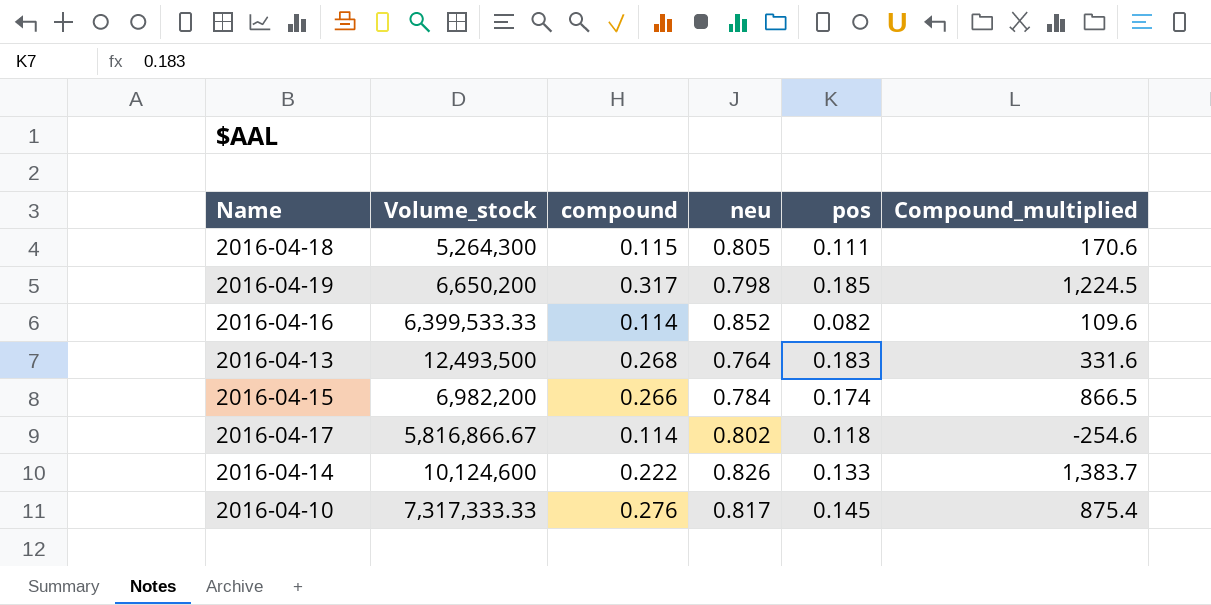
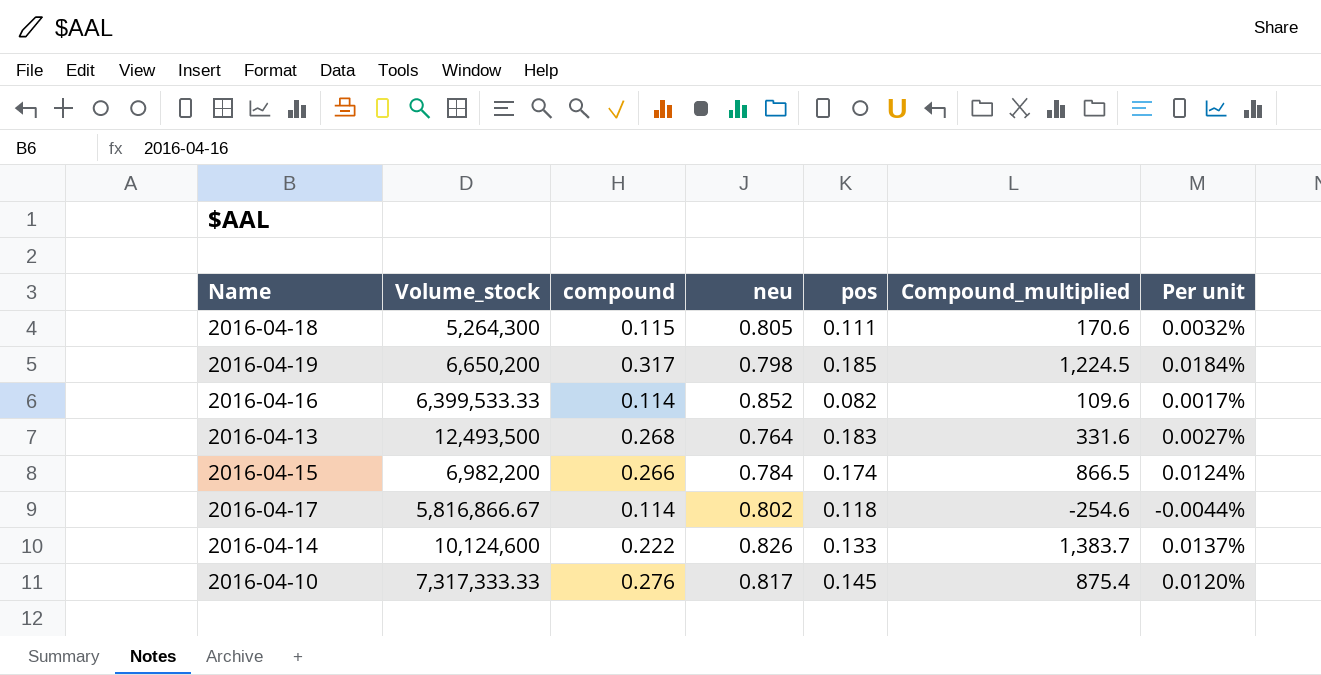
column Per unit | formula: none -> [Compound_multiplied] / [Volume_stock]

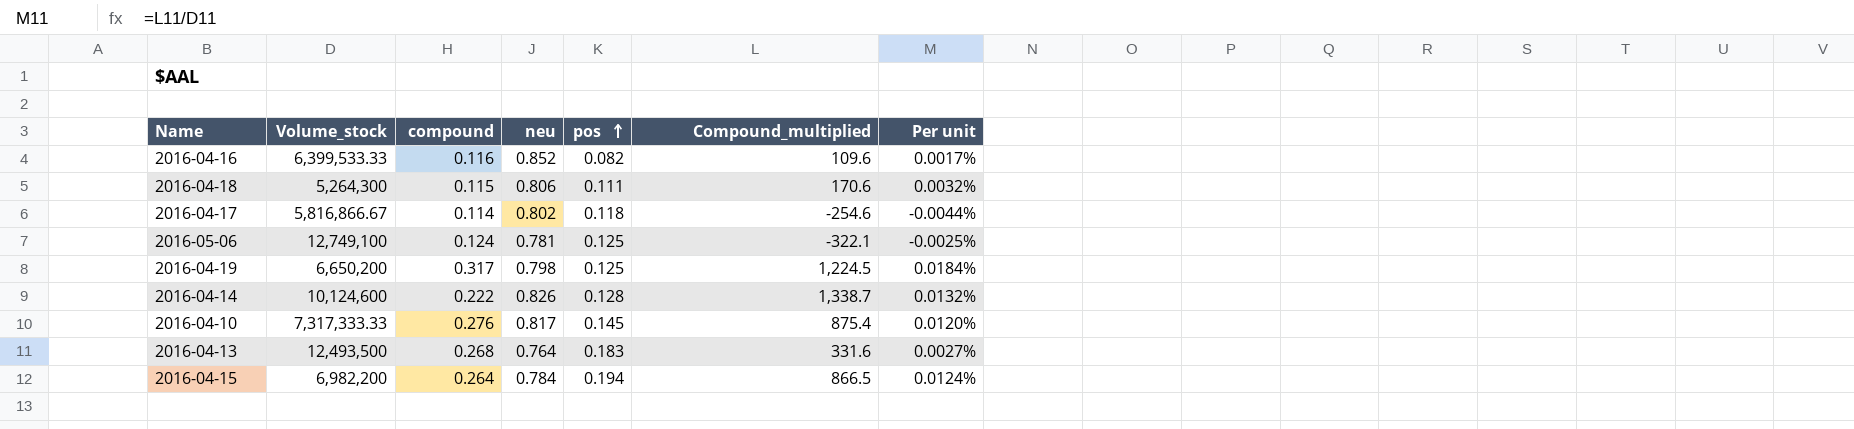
row order: none -> pos ascending
2016-04-16 | compound: 0.114 -> 0.116
2016-04-18 | neu: 0.805 -> 0.806
row 2016-05-06: none -> 12,749,100 | 0.124 | 0.781 | 0.125 | -322.1 | -0.0025%
2016-04-19 | pos: 0.185 -> 0.125
2016-04-14 | pos: 0.133 -> 0.128
2016-04-14 | Compound_multiplied: 1,383.7 -> 1,338.7
2016-04-14 | Per unit: 0.0137% -> 0.0132%
2016-04-15 | compound: 0.266 -> 0.264
2016-04-15 | pos: 0.174 -> 0.194

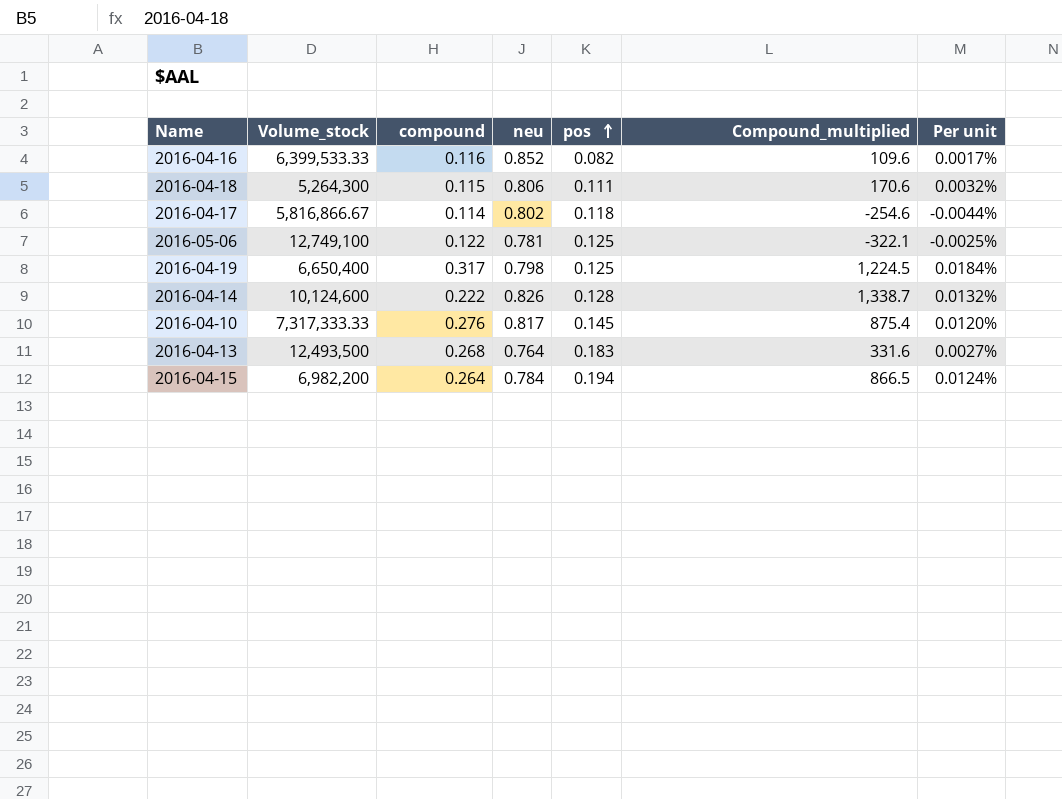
2016-05-06 | compound: 0.124 -> 0.122
2016-04-19 | Volume_stock: 6,650,200 -> 6,650,400

